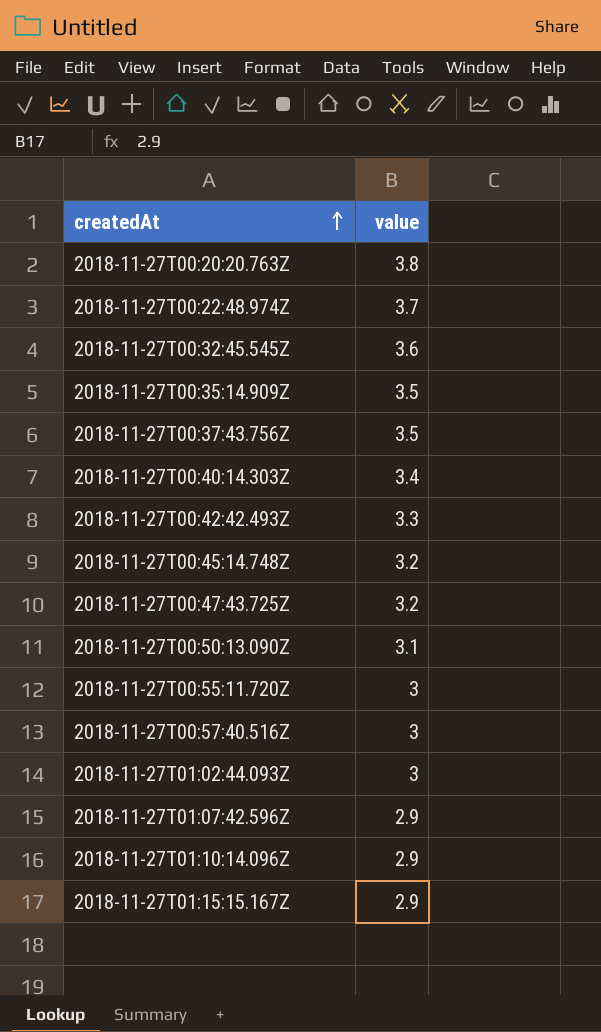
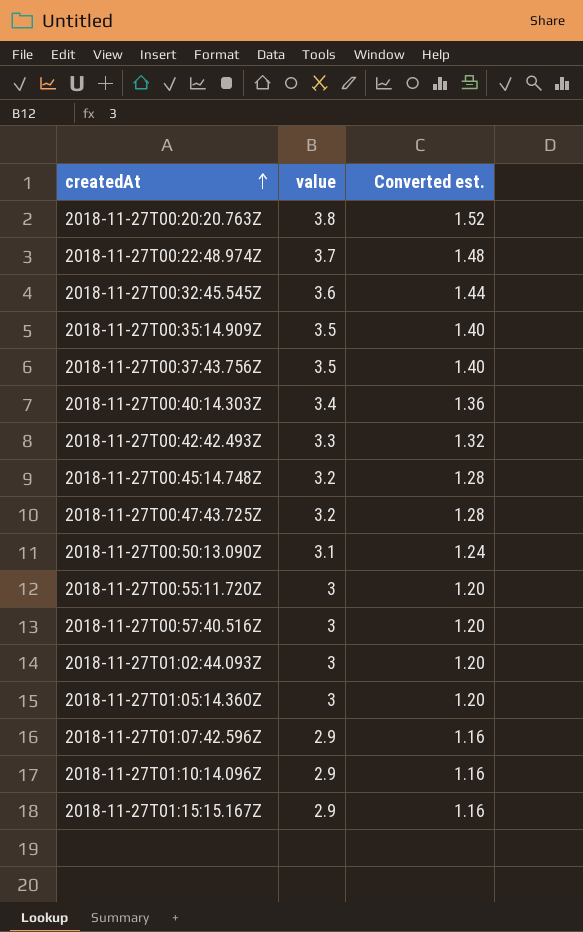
column Converted est. | formula: none -> [value] * 0.4
row 2018-11-27T01:05:14.360Z: none -> 3 | 1.20

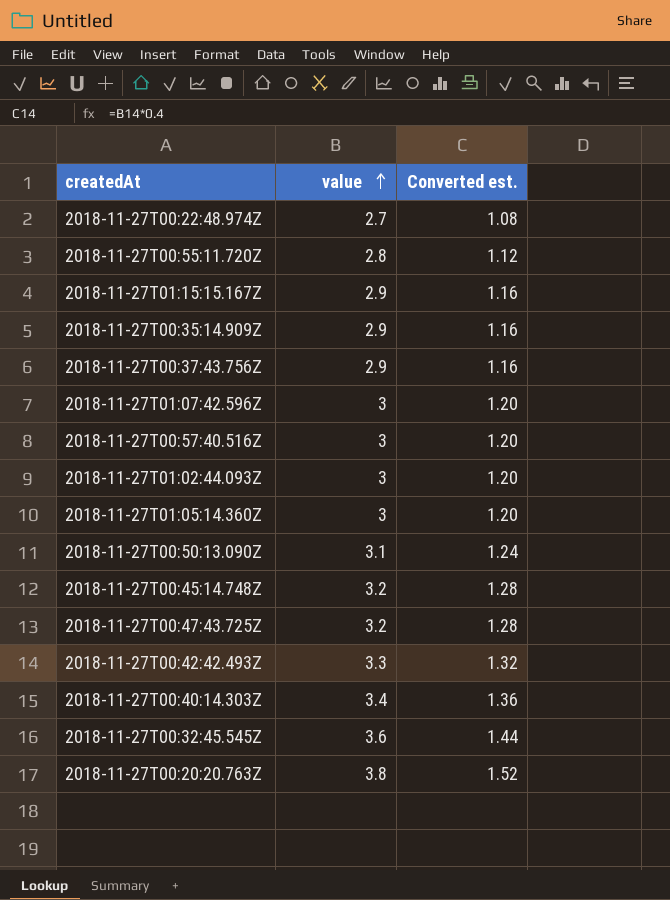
row order: createdAt ascending -> value ascending
row 2018-11-27T01:10:14.096Z: 2.9 | 1.16 -> none
2018-11-27T00:22:48.974Z | value: 3.7 -> 2.7
2018-11-27T00:22:48.974Z | Converted est.: 1.48 -> 1.08
2018-11-27T00:55:11.720Z | value: 3 -> 2.8
2018-11-27T00:55:11.720Z | Converted est.: 1.20 -> 1.12
2018-11-27T00:35:14.909Z | value: 3.5 -> 2.9
2018-11-27T00:35:14.909Z | Converted est.: 1.40 -> 1.16
2018-11-27T00:37:43.756Z | value: 3.5 -> 2.9
2018-11-27T00:37:43.756Z | Converted est.: 1.40 -> 1.16
2018-11-27T01:07:42.596Z | value: 2.9 -> 3
2018-11-27T01:07:42.596Z | Converted est.: 1.16 -> 1.20

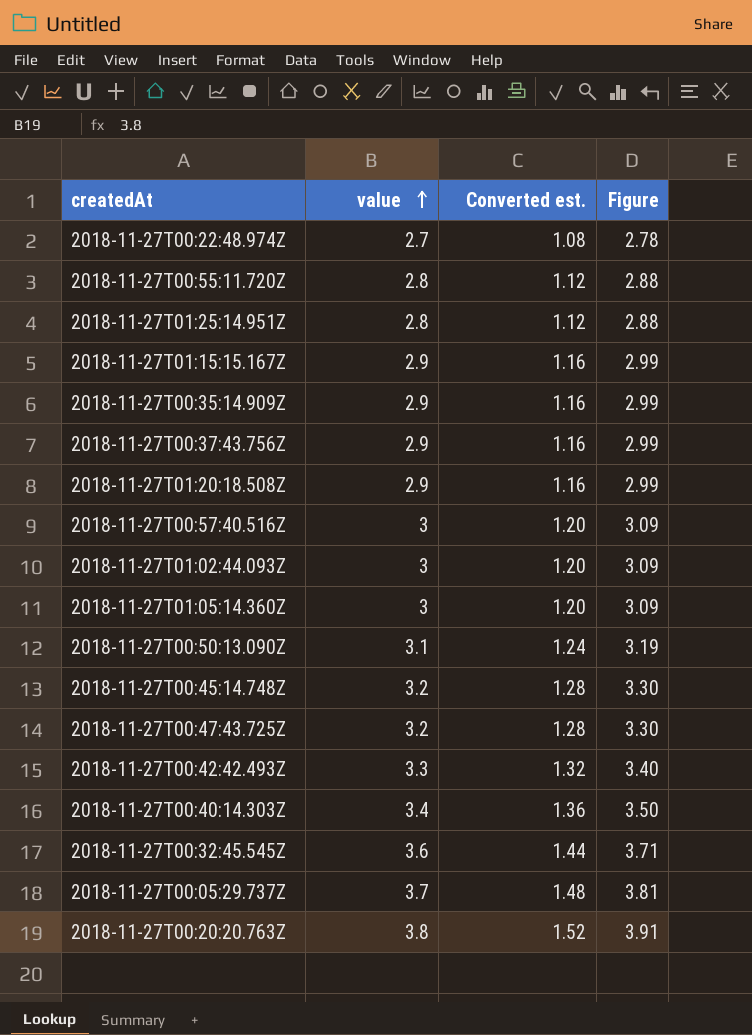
column Figure | formula: none -> [value] * 1.03
row 2018-11-27T01:07:42.596Z: 3 | 1.20 -> none
row 2018-11-27T01:25:14.951Z: none -> 2.8 | 1.12 | 2.88
row 2018-11-27T01:20:18.508Z: none -> 2.9 | 1.16 | 2.99
row 2018-11-27T00:05:29.737Z: none -> 3.7 | 1.48 | 3.81

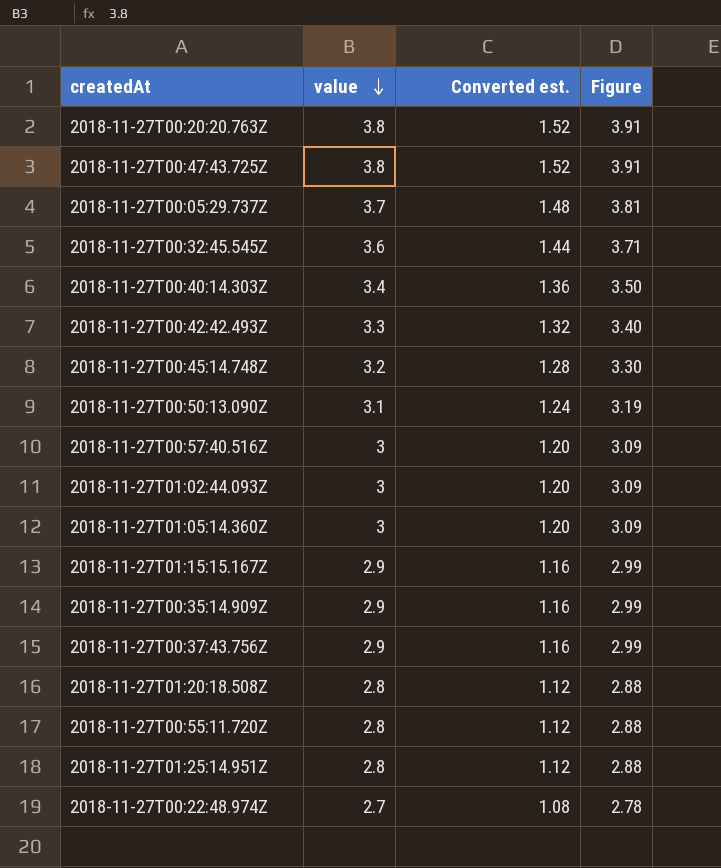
row order: value ascending -> value descending
2018-11-27T00:47:43.725Z | value: 3.2 -> 3.8
2018-11-27T00:47:43.725Z | Converted est.: 1.28 -> 1.52
2018-11-27T00:47:43.725Z | Figure: 3.30 -> 3.91
2018-11-27T01:20:18.508Z | value: 2.9 -> 2.8
2018-11-27T01:20:18.508Z | Converted est.: 1.16 -> 1.12
2018-11-27T01:20:18.508Z | Figure: 2.99 -> 2.88

